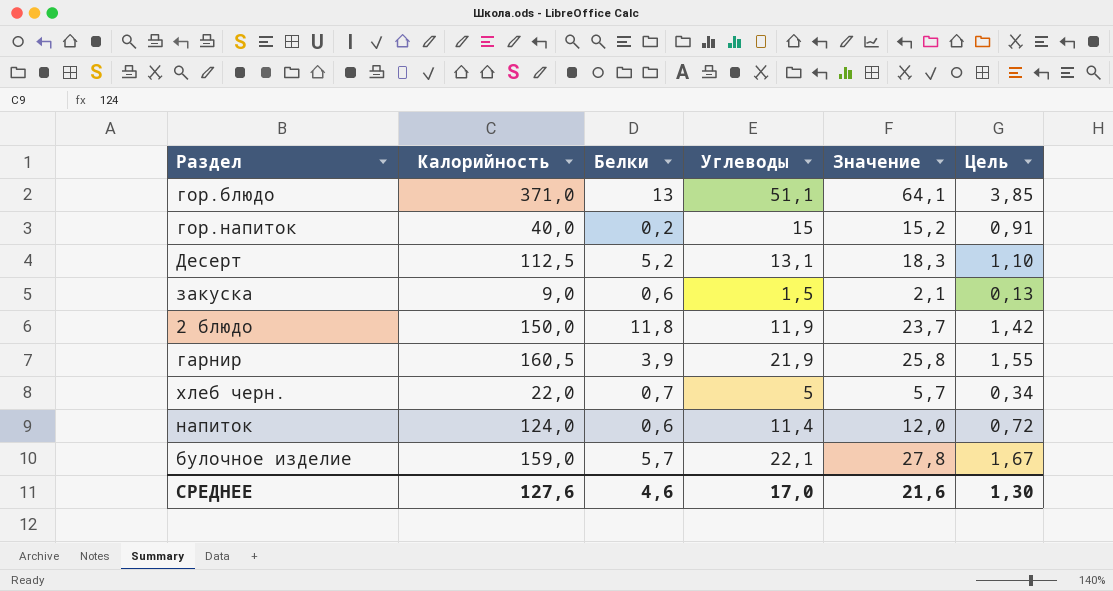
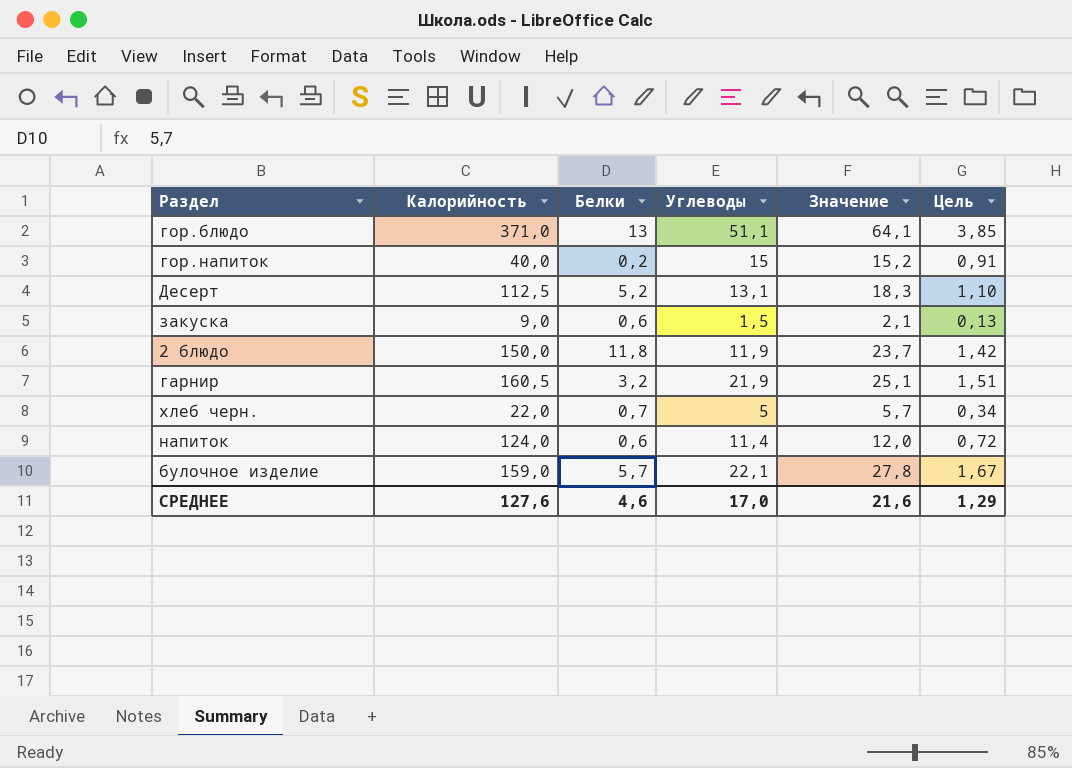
гарнир | Белки: 3,9 -> 3,2
гарнир | Значение: 25,8 -> 25,1
гарнир | Цель: 1,55 -> 1,51
СРЕДНЕЕ | Цель: 1,30 -> 1,29

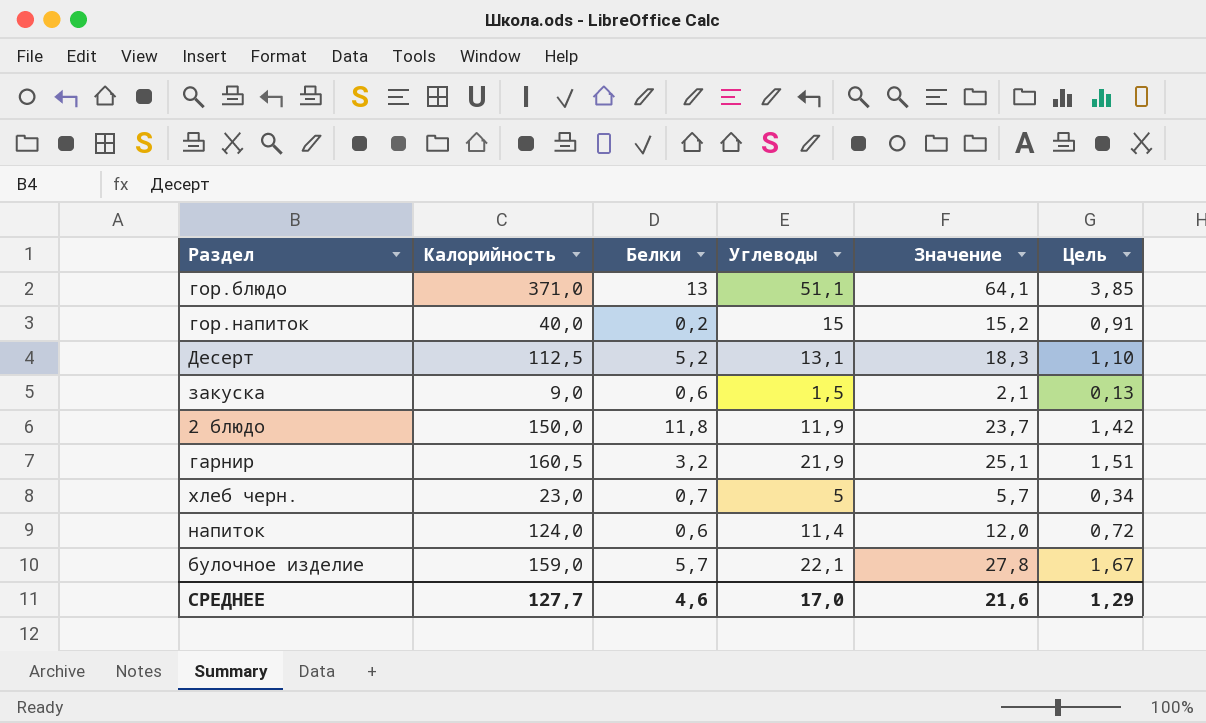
хлеб черн. | Калорийность: 22,0 -> 23,0
СРЕДНЕЕ | Калорийность: 127,6 -> 127,7

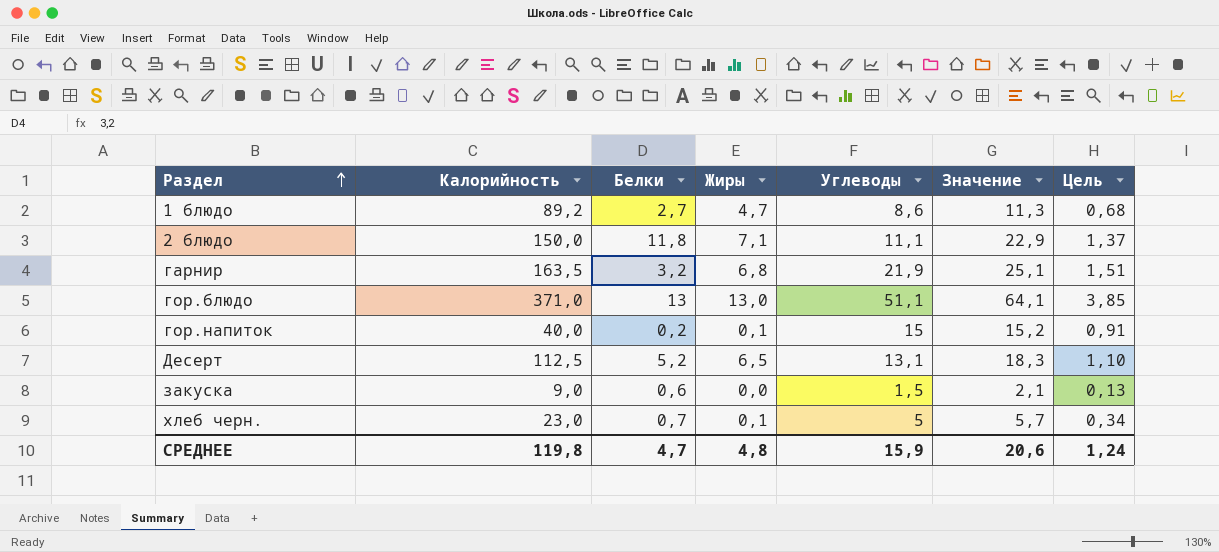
row order: none -> Раздел ascending
column Жиры | position: none -> 4
row напиток: 124,0 | 0,6 | 11,4 | 12,0 | 0,72 -> none
row булочное изделие: 159,0 | 5,7 | 22,1 | 27,8 | 1,67 -> none
row 1 блюдо: none -> 89,2 | 2,7 | 4,7 | 8,6 | 11,3 | 0,68
2 блюдо | Углеводы: 11,9 -> 11,1
2 блюдо | Значение: 23,7 -> 22,9
2 блюдо | Цель: 1,42 -> 1,37
гарнир | Калорийность: 160,5 -> 163,5
СРЕДНЕЕ | Калорийность: 127,7 -> 119,8
СРЕДНЕЕ | Белки: 4,6 -> 4,7
СРЕДНЕЕ | Углеводы: 17,0 -> 15,9
СРЕДНЕЕ | Значение: 21,6 -> 20,6
СРЕДНЕЕ | Цель: 1,29 -> 1,24

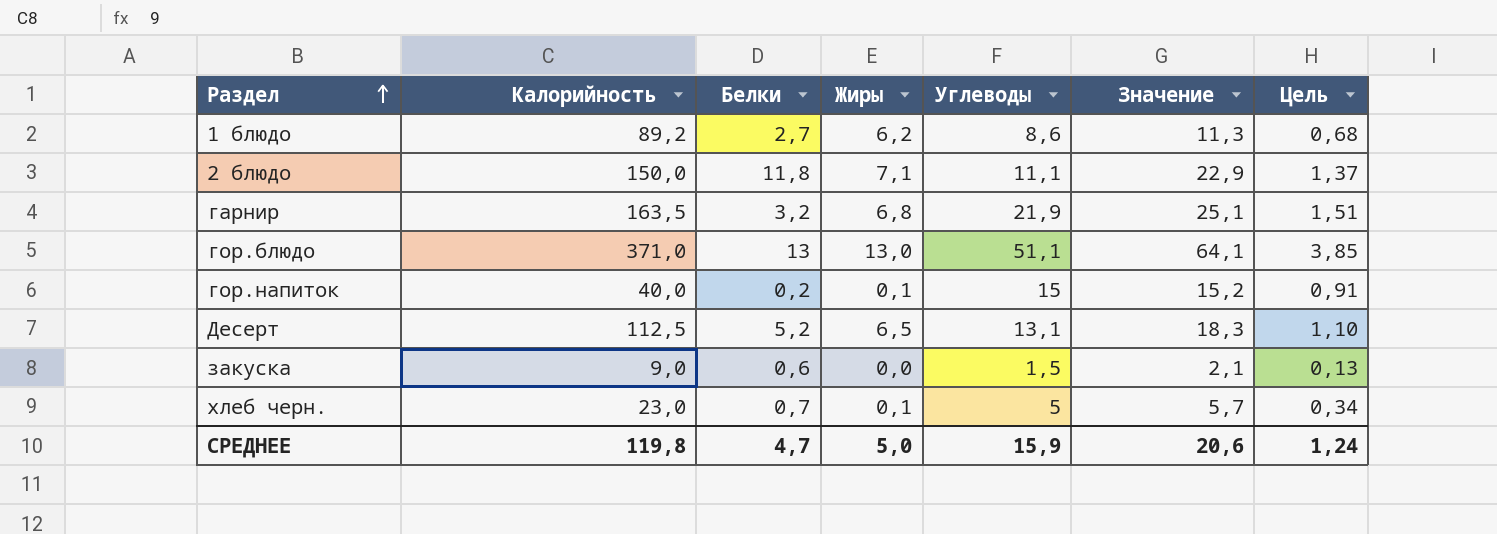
1 блюдо | Жиры: 4,7 -> 6,2
СРЕДНЕЕ | Жиры: 4,8 -> 5,0

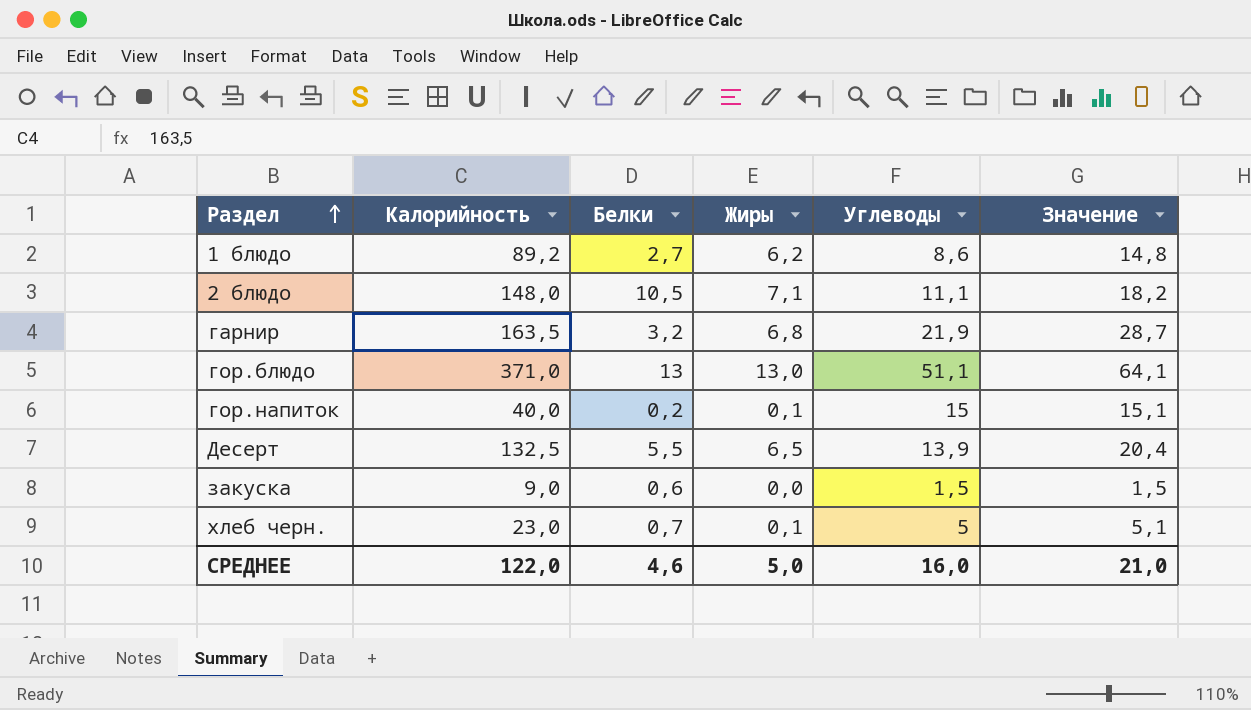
column Цель | formula: [Значение] * 0,06 -> none
column Значение | formula: [Белки] + [Углеводы] -> [Жиры] + [Углеводы]
2 блюдо | Калорийность: 150,0 -> 148,0
2 блюдо | Белки: 11,8 -> 10,5
Десерт | Калорийность: 112,5 -> 132,5
Десерт | Белки: 5,2 -> 5,5
Десерт | Углеводы: 13,1 -> 13,9
СРЕДНЕЕ | Калорийность: 119,8 -> 122,0
СРЕДНЕЕ | Белки: 4,7 -> 4,6
СРЕДНЕЕ | Углеводы: 15,9 -> 16,0
СРЕДНЕЕ | Значение: 20,6 -> 21,0

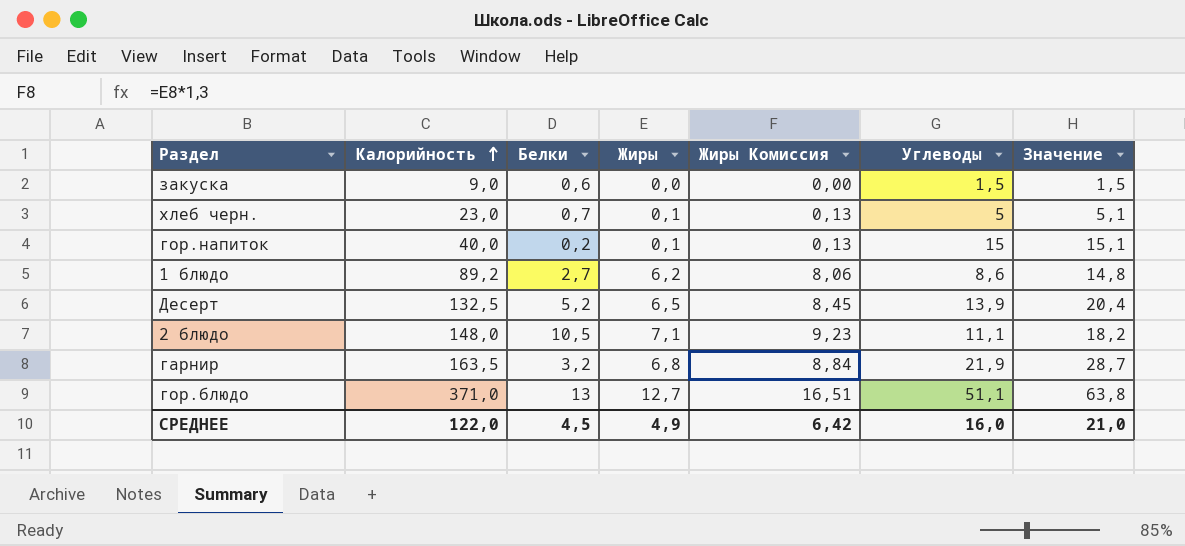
row order: Раздел ascending -> Калорийность ascending
column Жиры Комиссия | formula: none -> [Жиры] * 1,3
Десерт | Белки: 5,5 -> 5,2
гор.блюдо | Жиры: 13,0 -> 12,7
гор.блюдо | Значение: 64,1 -> 63,8
СРЕДНЕЕ | Белки: 4,6 -> 4,5
СРЕДНЕЕ | Жиры: 5,0 -> 4,9

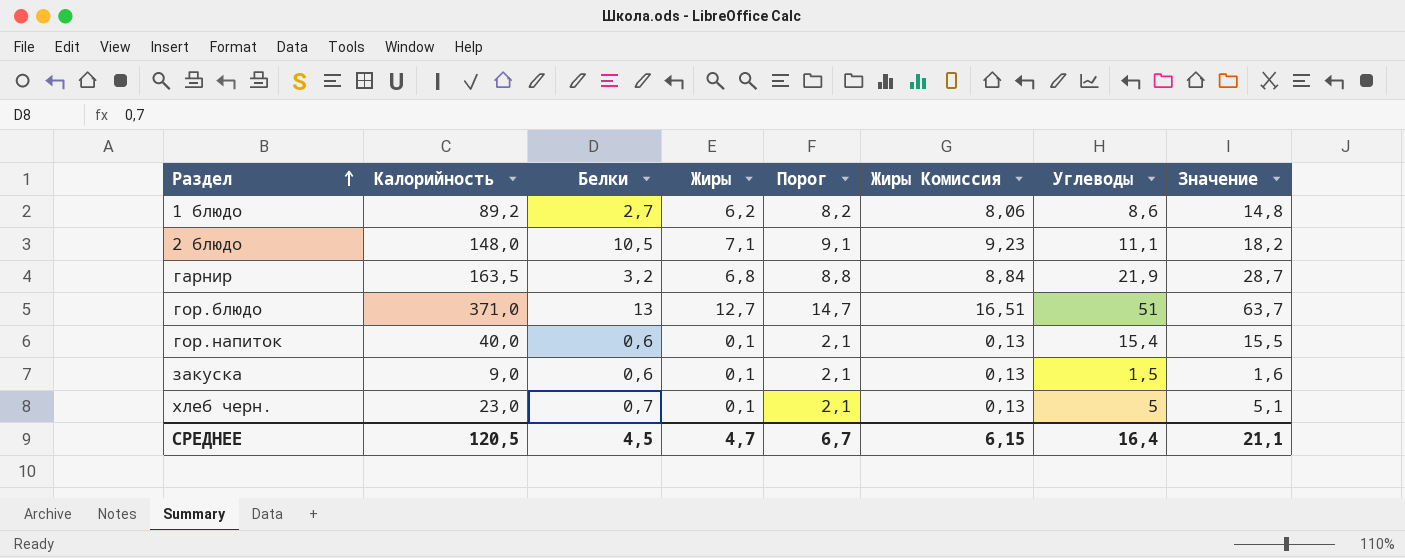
row order: Калорийность ascending -> Раздел ascending
column Порог | formula: none -> [Жиры] + 2
row Десерт: 132,5 | 5,2 | 6,5 | 8,45 | 13,9 | 20,4 -> none
гор.блюдо | Углеводы: 51,1 -> 51
гор.блюдо | Значение: 63,8 -> 63,7
гор.напиток | Белки: 0,2 -> 0,6
гор.напиток | Углеводы: 15 -> 15,4
гор.напиток | Значение: 15,1 -> 15,5
закуска | Жиры: 0,0 -> 0,1
закуска | Жиры Комиссия: 0,00 -> 0,13
закуска | Значение: 1,5 -> 1,6
СРЕДНЕЕ | Калорийность: 122,0 -> 120,5
СРЕДНЕЕ | Жиры: 4,9 -> 4,7
СРЕДНЕЕ | Жиры Комиссия: 6,42 -> 6,15
СРЕДНЕЕ | Углеводы: 16,0 -> 16,4
СРЕДНЕЕ | Значение: 21,0 -> 21,1

